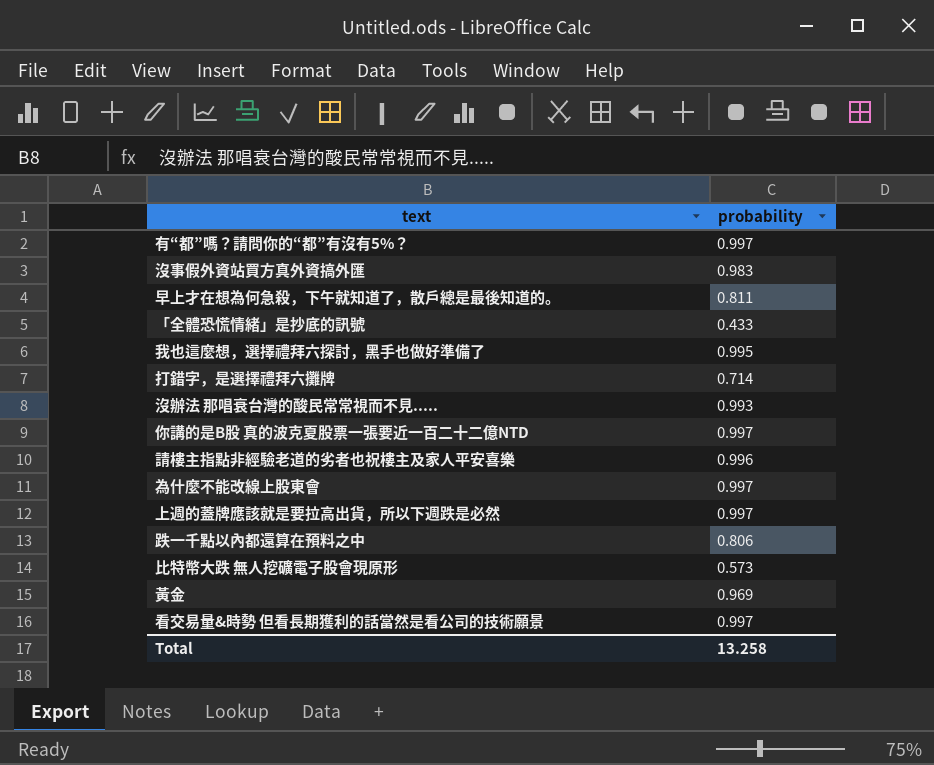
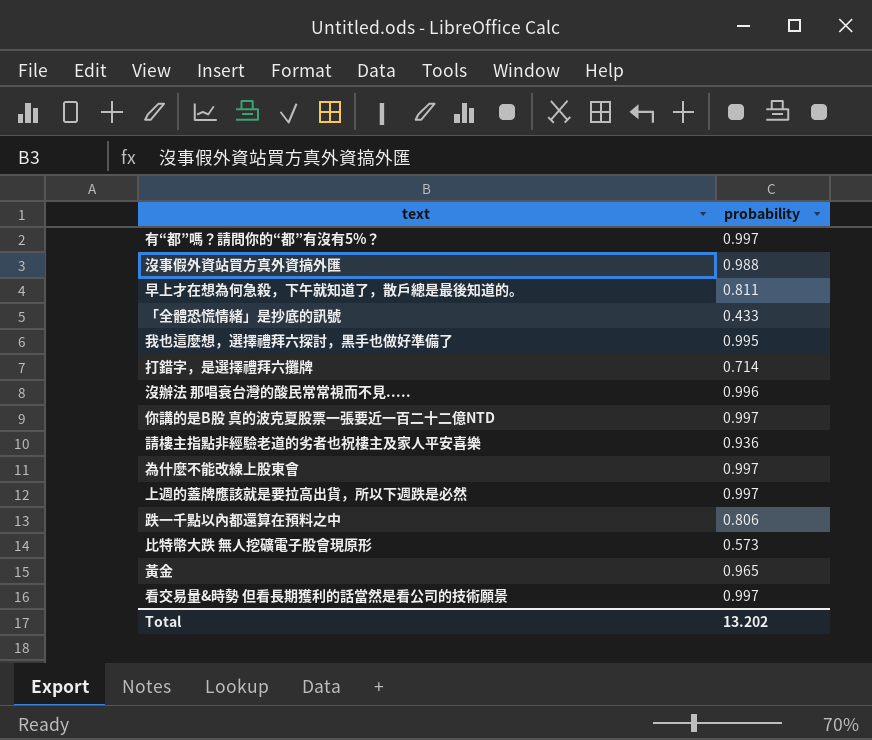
沒事假外資站買方真外資搞外匯 | probability: 0.983 -> 0.988
沒辦法 那唱衰台灣的酸民常常視而不見..... | probability: 0.993 -> 0.996
請樓主指點非經驗老道的劣者也祝樓主及家人平安喜樂 | probability: 0.996 -> 0.936
黃金 | probability: 0.969 -> 0.965
Total | probability: 13.258 -> 13.202

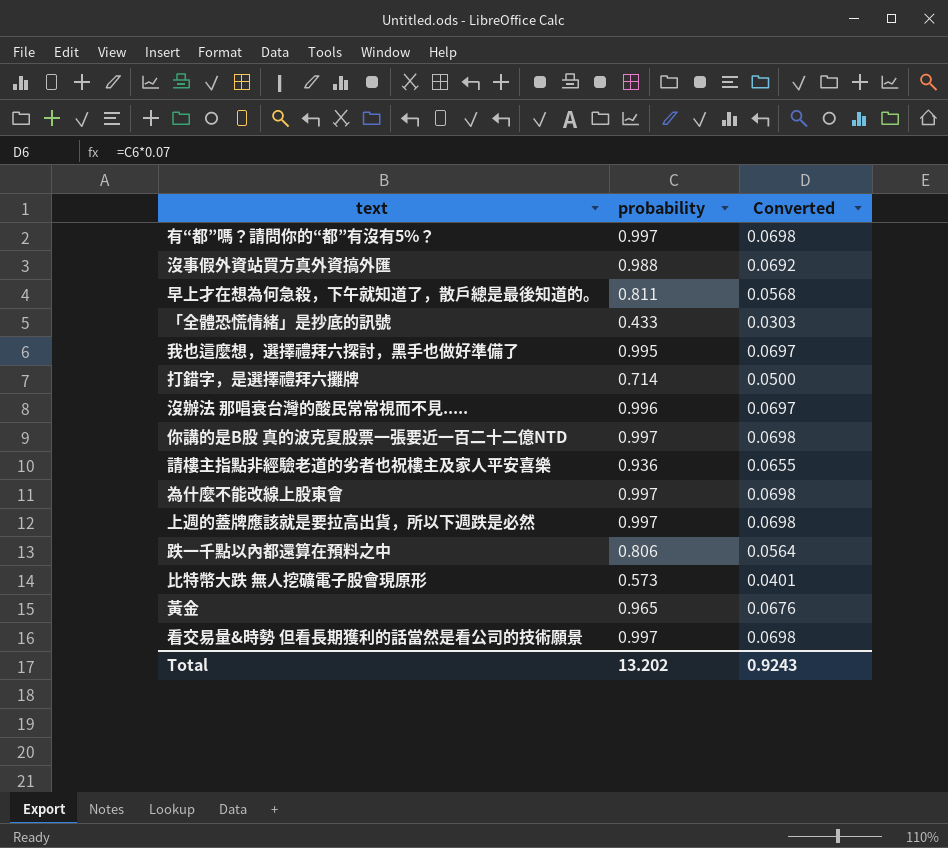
column Converted | formula: none -> [probability] * 0.07

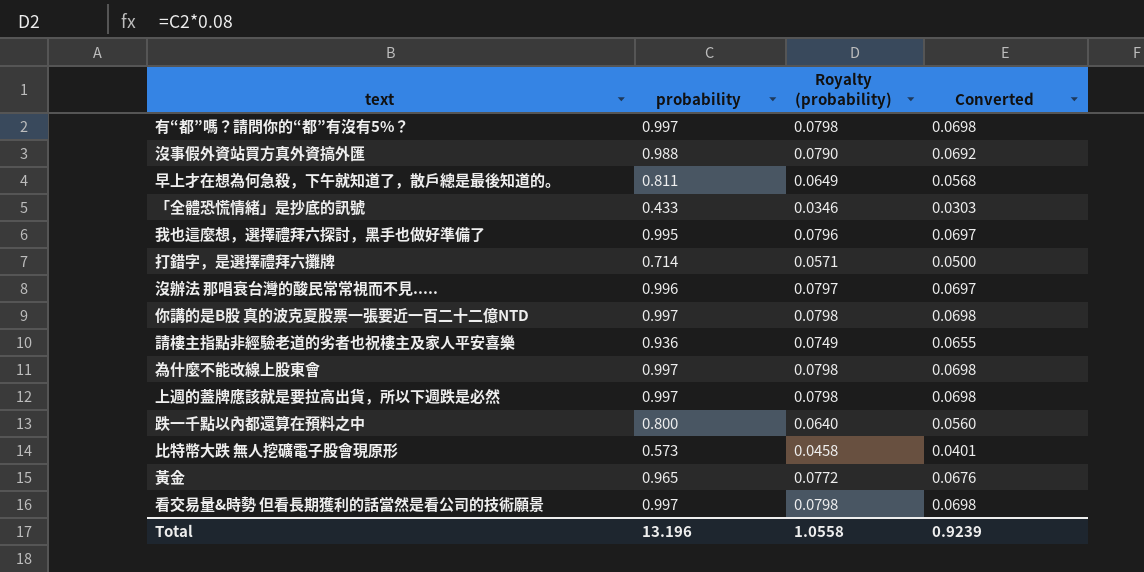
column Royalty (probability) | formula: none -> [probability] * 0.08
跌一千點以內都還算在預料之中 | probability: 0.806 -> 0.800
跌一千點以內都還算在預料之中 | Converted: 0.0564 -> 0.0560
Total | probability: 13.202 -> 13.196
Total | Converted: 0.9243 -> 0.9239

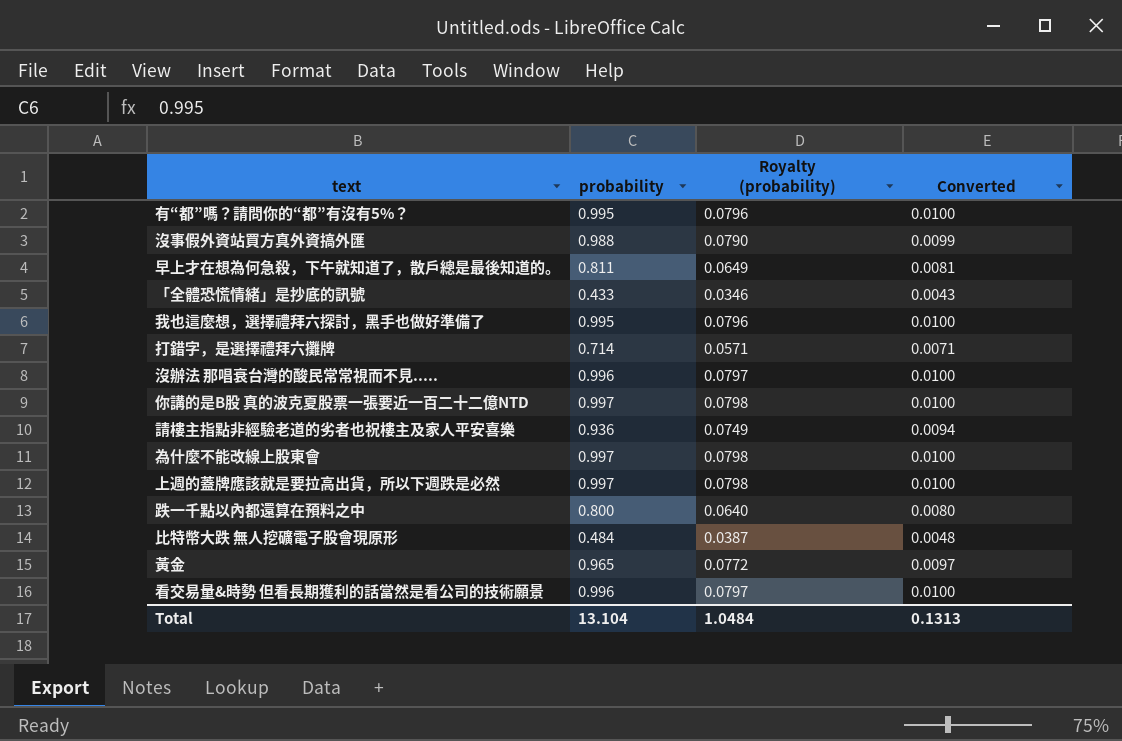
column Converted | formula: [probability] * 0.07 -> [probability] * 0.01
有“都”嗎？請問你的“都”有沒有5%？ | probability: 0.997 -> 0.995
有“都”嗎？請問你的“都”有沒有5%？ | Royalty (probability): 0.0798 -> 0.0796
比特幣大跌 無人挖礦電子股會現原形 | probability: 0.573 -> 0.484
比特幣大跌 無人挖礦電子股會現原形 | Royalty (probability): 0.0458 -> 0.0387
看交易量&時勢 但看長期獲利的話當然是看公司的技術願景 | probability: 0.997 -> 0.996
看交易量&時勢 但看長期獲利的話當然是看公司的技術願景 | Royalty (probability): 0.0798 -> 0.0797
Total | probability: 13.196 -> 13.104
Total | Royalty (probability): 1.0558 -> 1.0484
Total | Converted: 0.9239 -> 0.1313

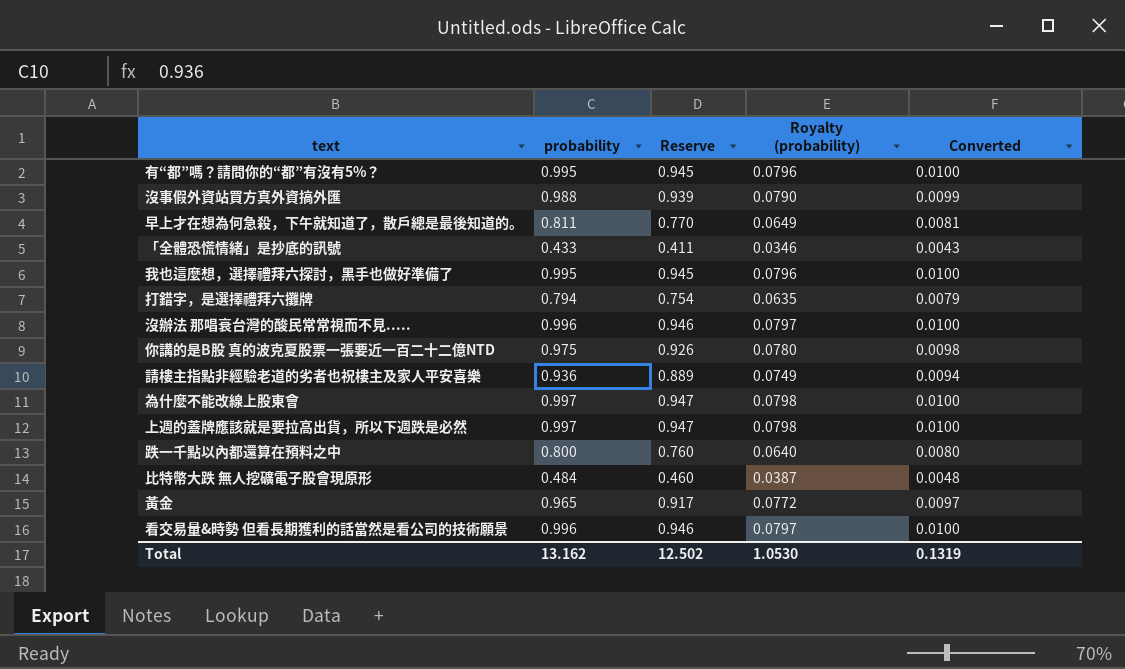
column Reserve | formula: none -> [probability] * 0.95
打錯字，是選擇禮拜六攤牌 | probability: 0.714 -> 0.794
打錯字，是選擇禮拜六攤牌 | Royalty (probability): 0.0571 -> 0.0635
打錯字，是選擇禮拜六攤牌 | Converted: 0.0071 -> 0.0079
你講的是B股 真的波克夏股票一張要近一百二十二億NTD | probability: 0.997 -> 0.975
你講的是B股 真的波克夏股票一張要近一百二十二億NTD | Royalty (probability): 0.0798 -> 0.0780
你講的是B股 真的波克夏股票一張要近一百二十二億NTD | Converted: 0.0100 -> 0.0098
Total | probability: 13.104 -> 13.162
Total | Royalty (probability): 1.0484 -> 1.0530
Total | Converted: 0.1313 -> 0.1319

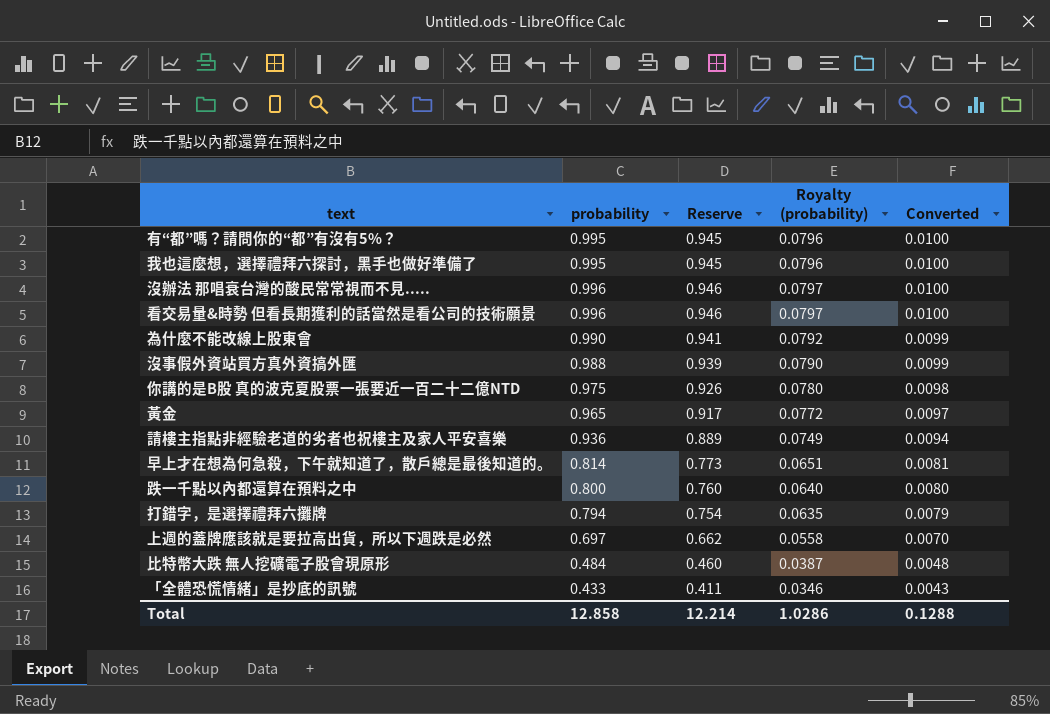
row order: none -> Converted descending
為什麼不能改線上股東會 | probability: 0.997 -> 0.990
為什麼不能改線上股東會 | Reserve: 0.947 -> 0.941
為什麼不能改線上股東會 | Royalty (probability): 0.0798 -> 0.0792
為什麼不能改線上股東會 | Converted: 0.0100 -> 0.0099
早上才在想為何急殺，下午就知道了，散戶總是最後知道的。 | probability: 0.811 -> 0.814
早上才在想為何急殺，下午就知道了，散戶總是最後知道的。 | Reserve: 0.770 -> 0.773
早上才在想為何急殺，下午就知道了，散戶總是最後知道的。 | Royalty (probability): 0.0649 -> 0.0651
上週的蓋牌應該就是要拉高出貨，所以下週跌是必然 | probability: 0.997 -> 0.697
上週的蓋牌應該就是要拉高出貨，所以下週跌是必然 | Reserve: 0.947 -> 0.662
上週的蓋牌應該就是要拉高出貨，所以下週跌是必然 | Royalty (probability): 0.0798 -> 0.0558
上週的蓋牌應該就是要拉高出貨，所以下週跌是必然 | Converted: 0.0100 -> 0.0070
Total | probability: 13.162 -> 12.858
Total | Reserve: 12.502 -> 12.214
Total | Royalty (probability): 1.0530 -> 1.0286
Total | Converted: 0.1319 -> 0.1288

